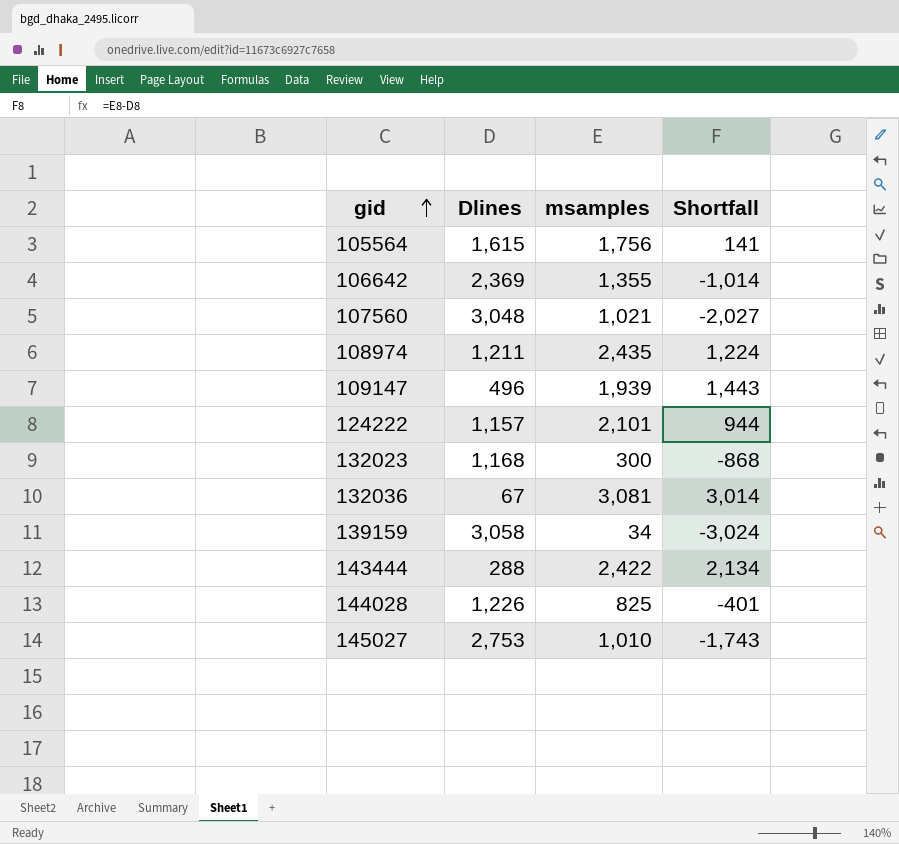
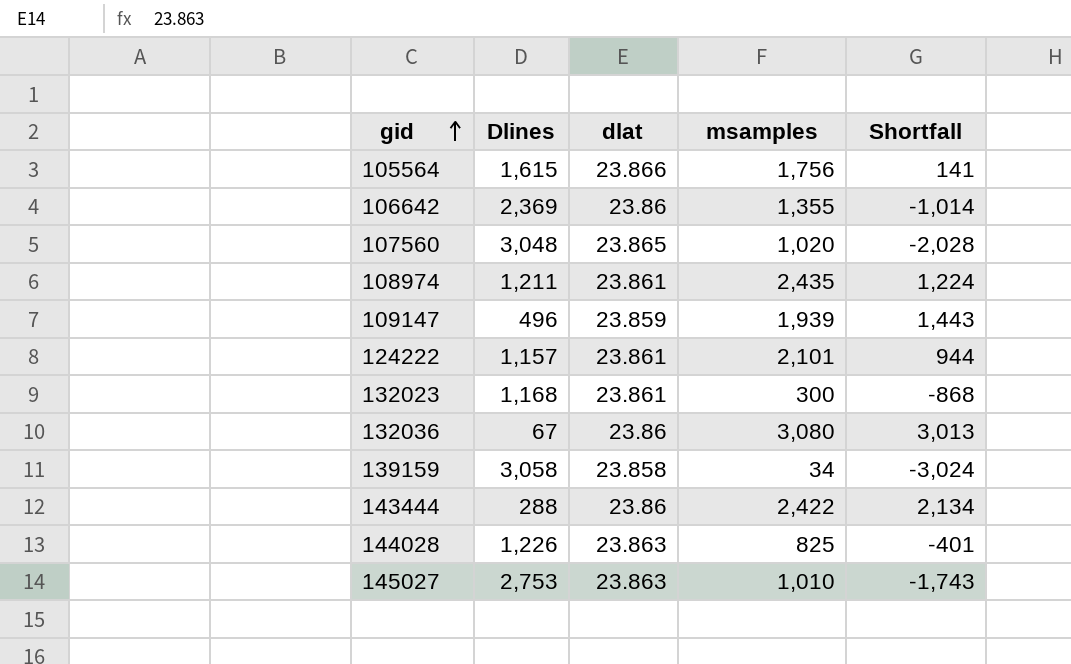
column dlat | position: none -> 3
107560 | msamples: 1,021 -> 1,020
107560 | Shortfall: -2,027 -> -2,028
132036 | msamples: 3,081 -> 3,080
132036 | Shortfall: 3,014 -> 3,013

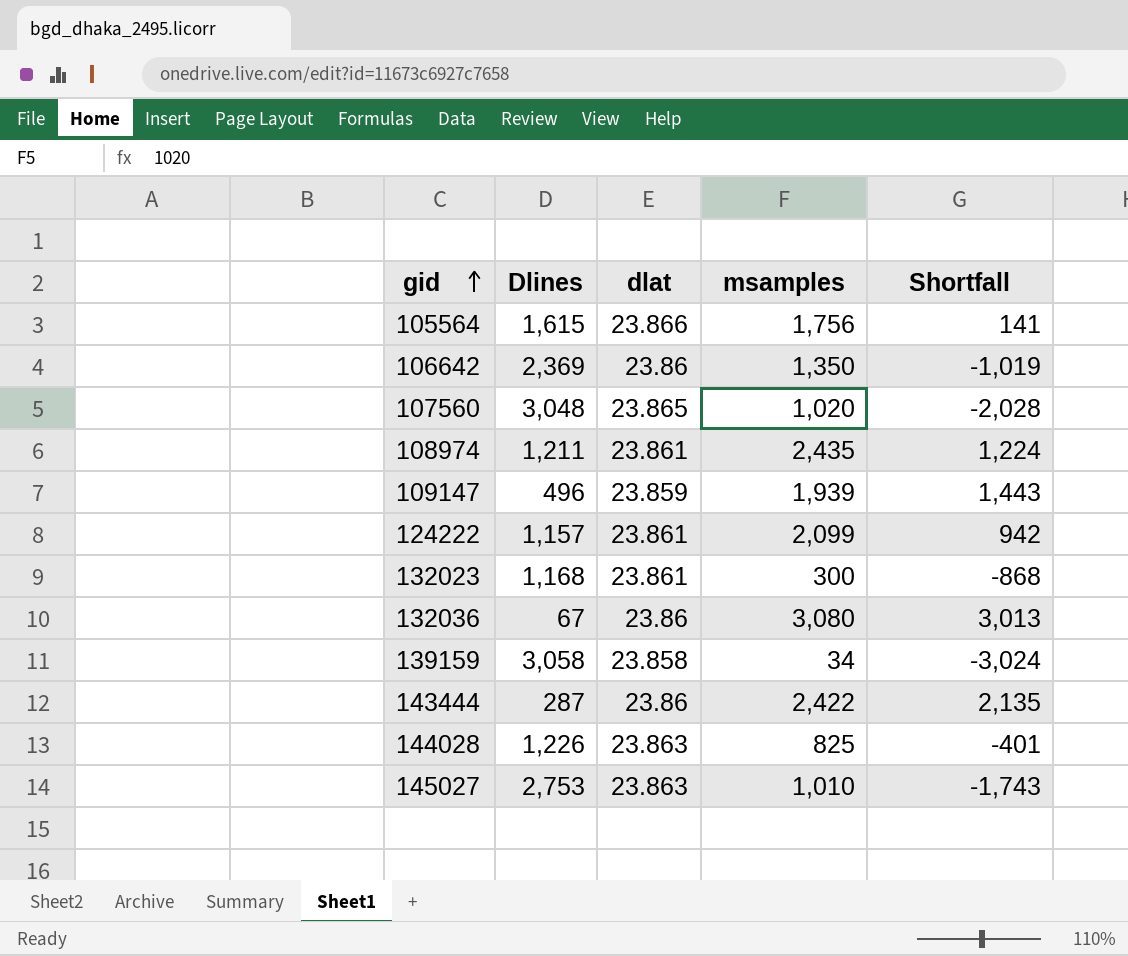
106642 | msamples: 1,355 -> 1,350
106642 | Shortfall: -1,014 -> -1,019
124222 | msamples: 2,101 -> 2,099
124222 | Shortfall: 944 -> 942
143444 | Dlines: 288 -> 287
143444 | Shortfall: 2,134 -> 2,135

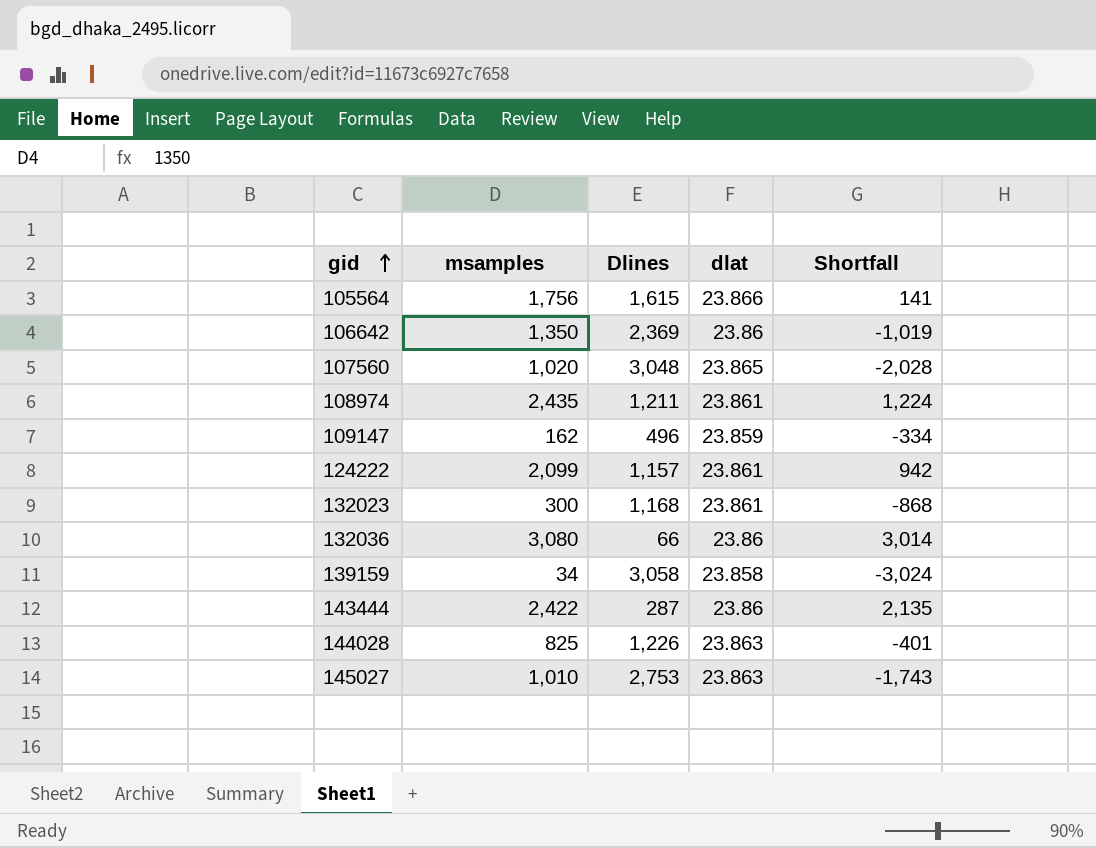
column msamples | position: 4 -> 2
109147 | msamples: 1,939 -> 162
109147 | Shortfall: 1,443 -> -334
132036 | Dlines: 67 -> 66
132036 | Shortfall: 3,013 -> 3,014

